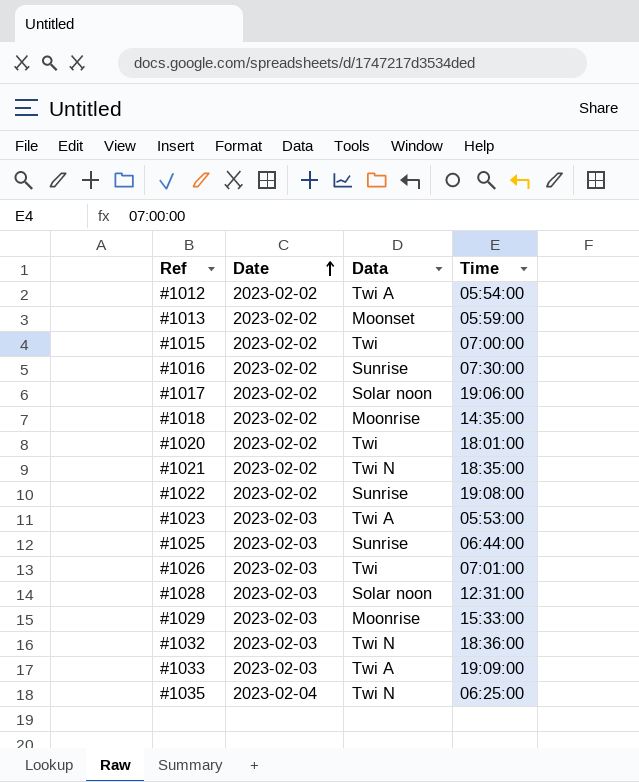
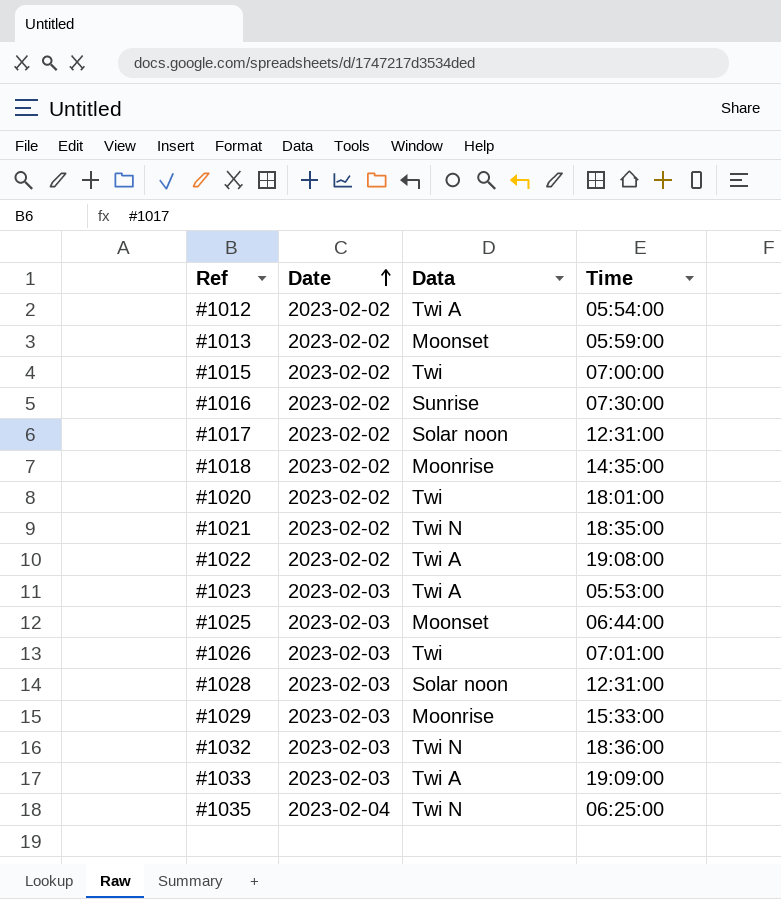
#1017 | Time: 19:06:00 -> 12:31:00
#1022 | Data: Sunrise -> Twi A
#1025 | Data: Sunrise -> Moonset

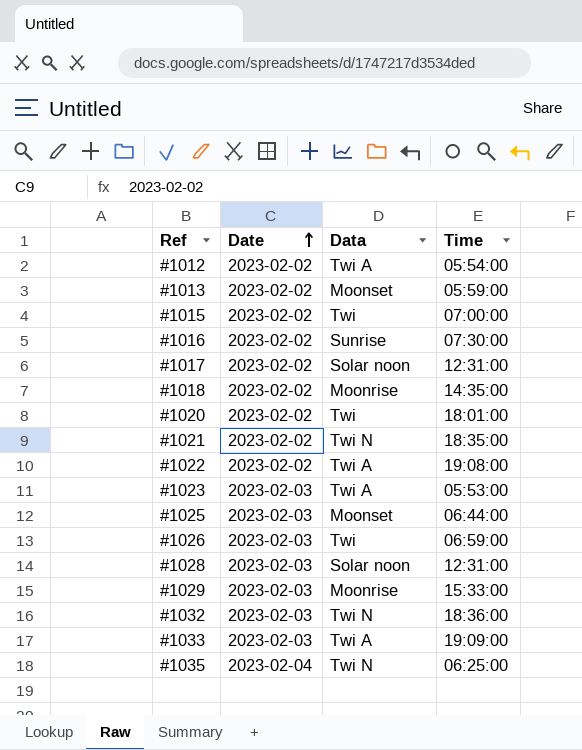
#1026 | Time: 07:01:00 -> 06:59:00

